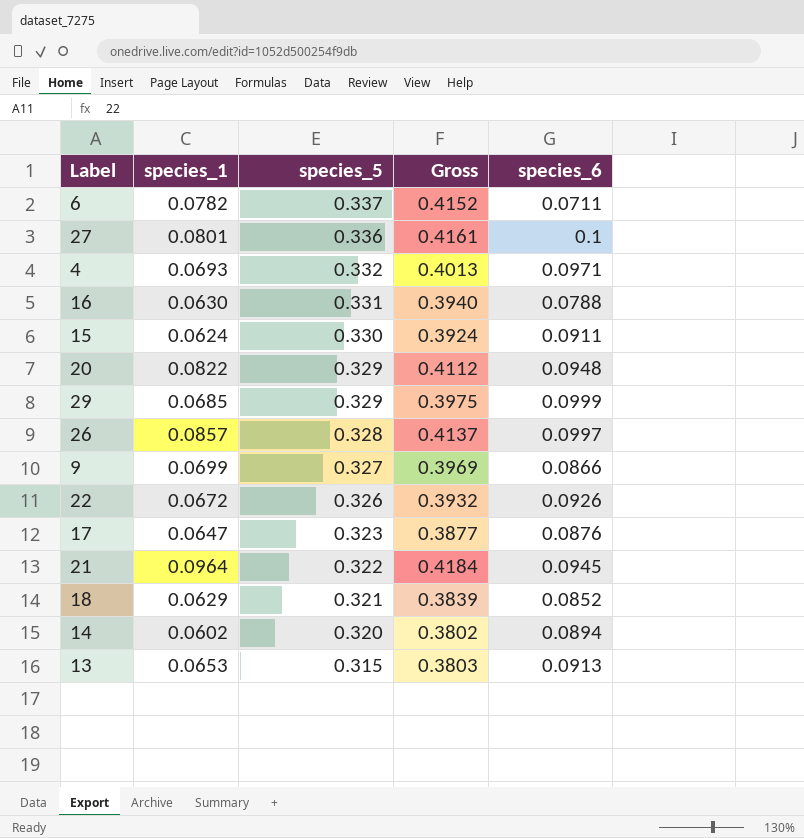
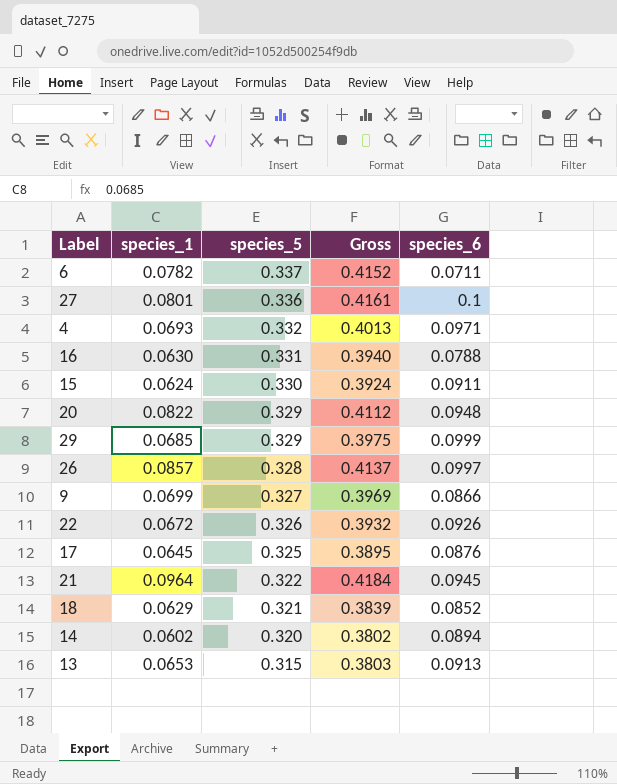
17 | species_1: 0.0647 -> 0.0645
17 | species_5: 0.323 -> 0.325
17 | Gross: 0.3877 -> 0.3895

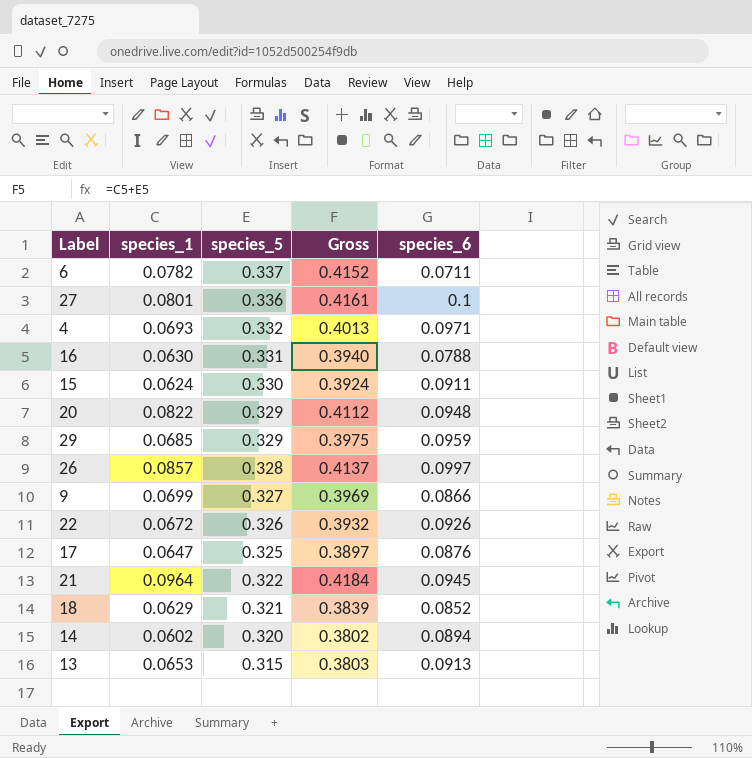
29 | species_6: 0.0999 -> 0.0959
17 | species_1: 0.0645 -> 0.0647
17 | Gross: 0.3895 -> 0.3897

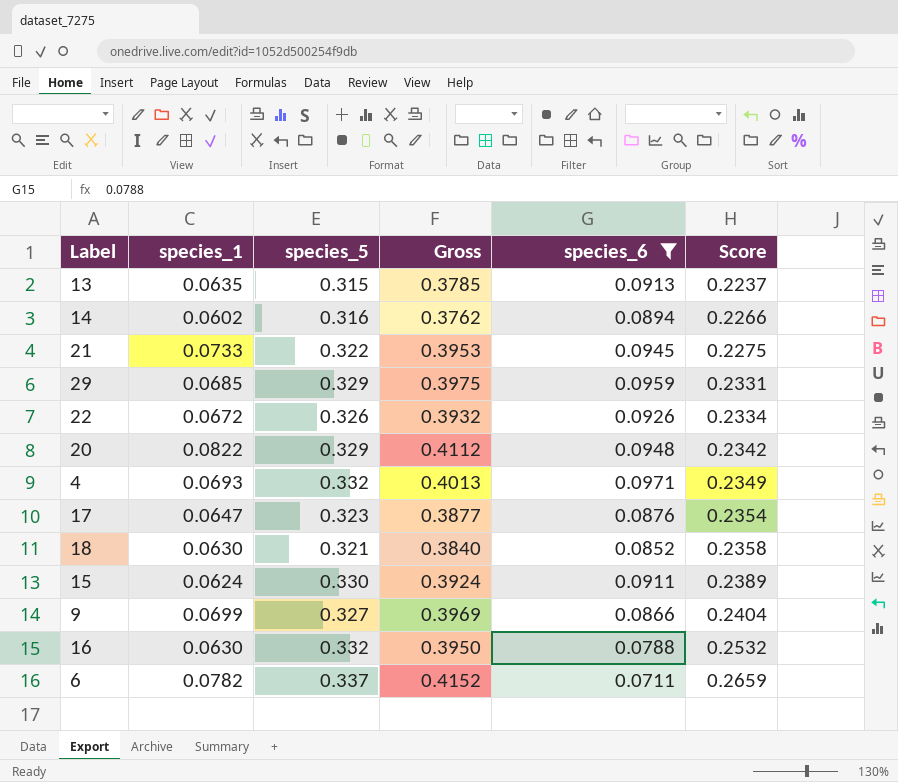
filter: none -> species_6 <= 0.0971
row order: species_5 descending -> Score ascending
column Score | formula: none -> [species_5] - [species_6]
13 | species_1: 0.0653 -> 0.0635
13 | Gross: 0.3803 -> 0.3785
14 | species_5: 0.320 -> 0.316
14 | Gross: 0.3802 -> 0.3762
21 | species_1: 0.0964 -> 0.0733
21 | Gross: 0.4184 -> 0.3953
17 | species_5: 0.325 -> 0.323
17 | Gross: 0.3897 -> 0.3877
18 | species_1: 0.0629 -> 0.0630
18 | Gross: 0.3839 -> 0.3840
16 | species_5: 0.331 -> 0.332
16 | Gross: 0.3940 -> 0.3950

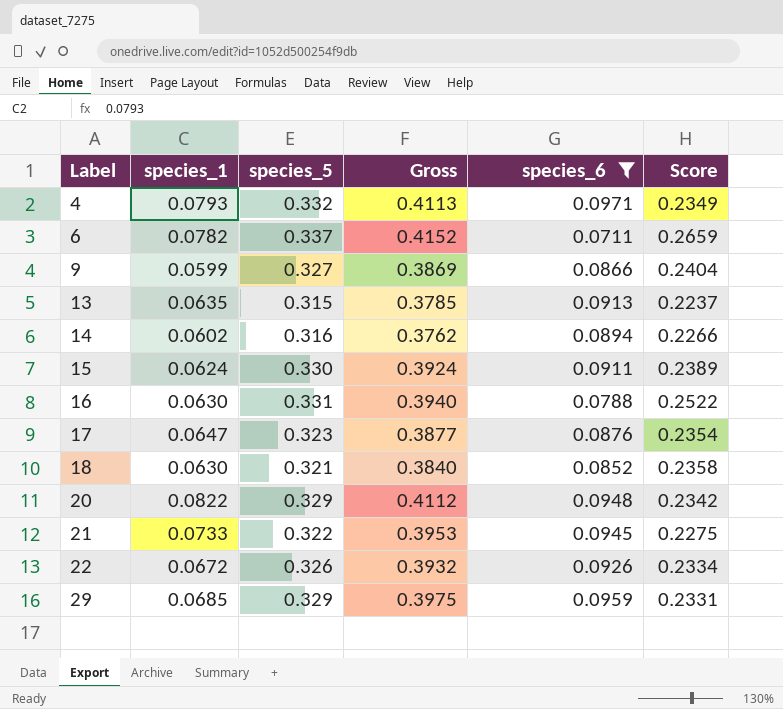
row order: Score ascending -> Label ascending
4 | species_1: 0.0693 -> 0.0793
4 | Gross: 0.4013 -> 0.4113
9 | species_1: 0.0699 -> 0.0599
9 | Gross: 0.3969 -> 0.3869
16 | species_5: 0.332 -> 0.331
16 | Gross: 0.3950 -> 0.3940
16 | Score: 0.2532 -> 0.2522

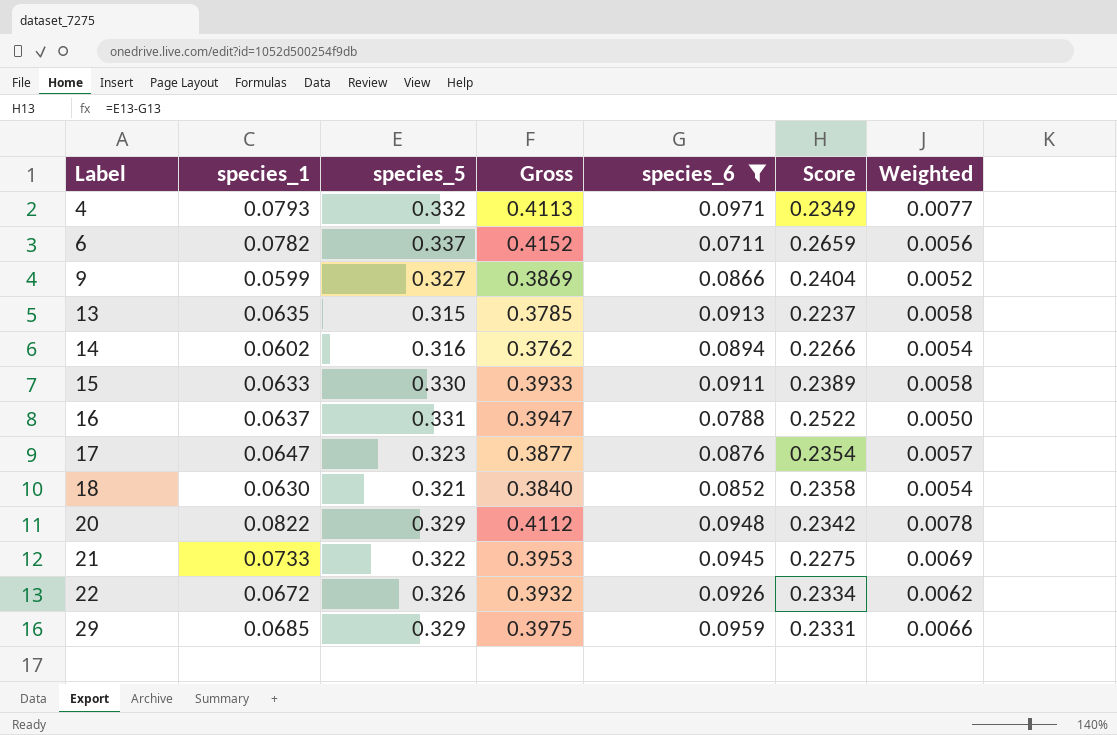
column Weighted | formula: none -> [species_1] * [species_6]
15 | species_1: 0.0624 -> 0.0633
15 | Gross: 0.3924 -> 0.3933
16 | species_1: 0.0630 -> 0.0637
16 | Gross: 0.3940 -> 0.3947

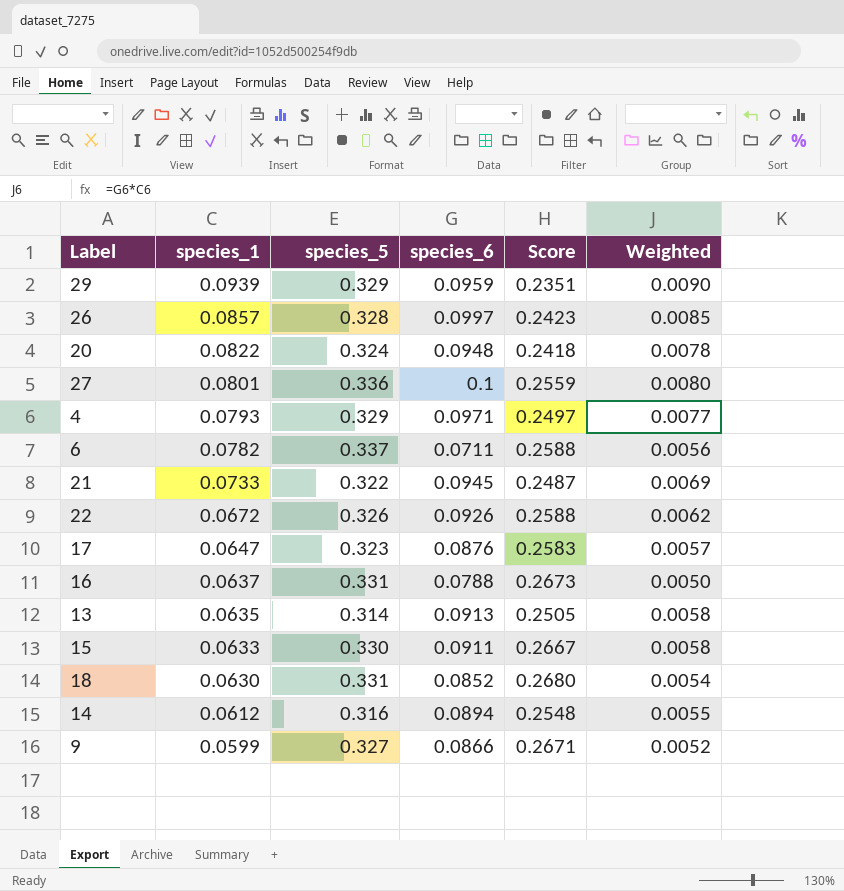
filter: species_6 <= 0.0971 -> none
row order: Label ascending -> species_1 descending
column Gross | formula: [species_1] + [species_5] -> none
column Score | formula: [species_5] - [species_6] -> [species_5] - [species_1]
29 | species_1: 0.0685 -> 0.0939
29 | Weighted: 0.0066 -> 0.0090
20 | species_5: 0.329 -> 0.324
4 | species_5: 0.332 -> 0.329
13 | species_5: 0.315 -> 0.314
18 | species_5: 0.321 -> 0.331
14 | species_1: 0.0602 -> 0.0612
14 | Weighted: 0.0054 -> 0.0055

